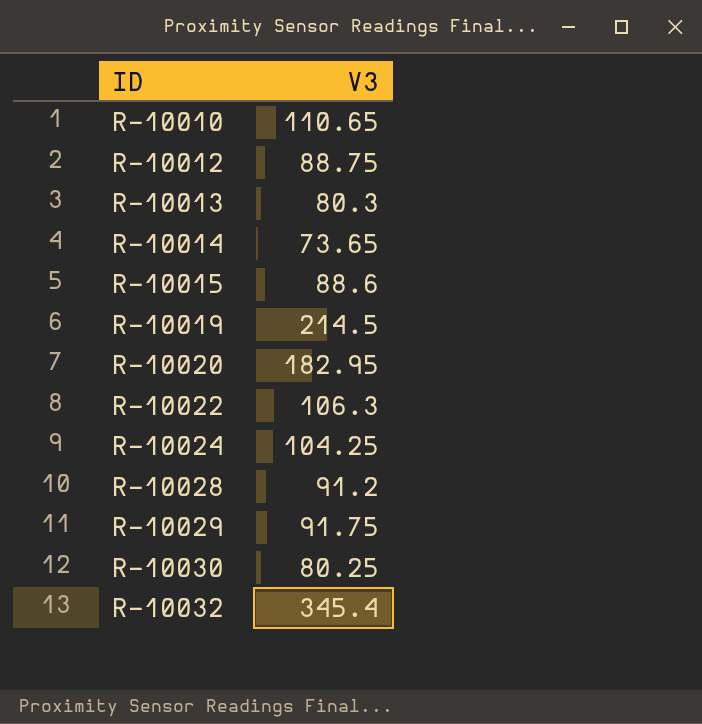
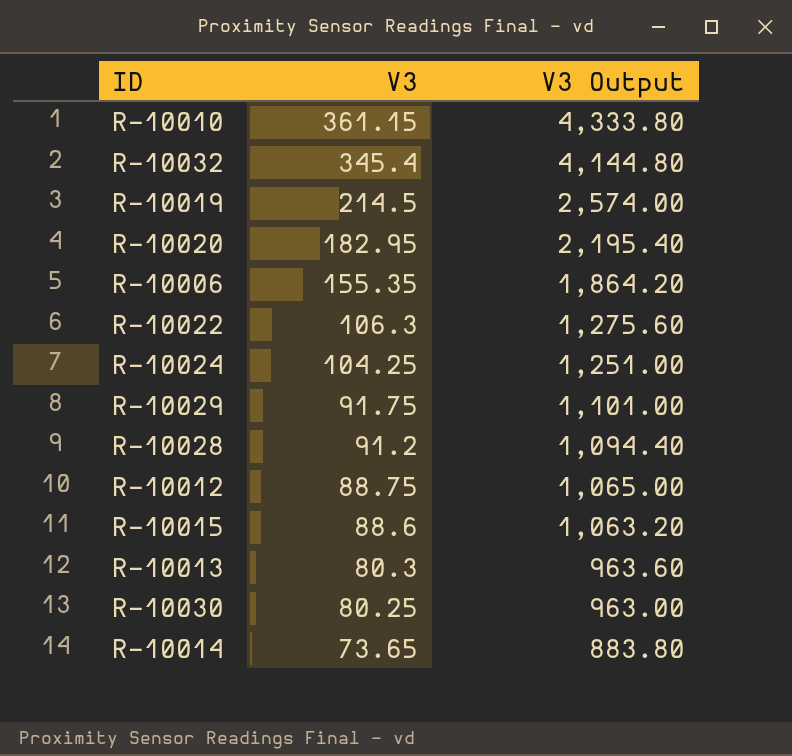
row order: ID ascending -> V3 descending
column V3 Output | formula: none -> [V3] * 12
R-10010 | V3: 110.65 -> 361.15
row R-10006: none -> 155.35 | 1,864.20

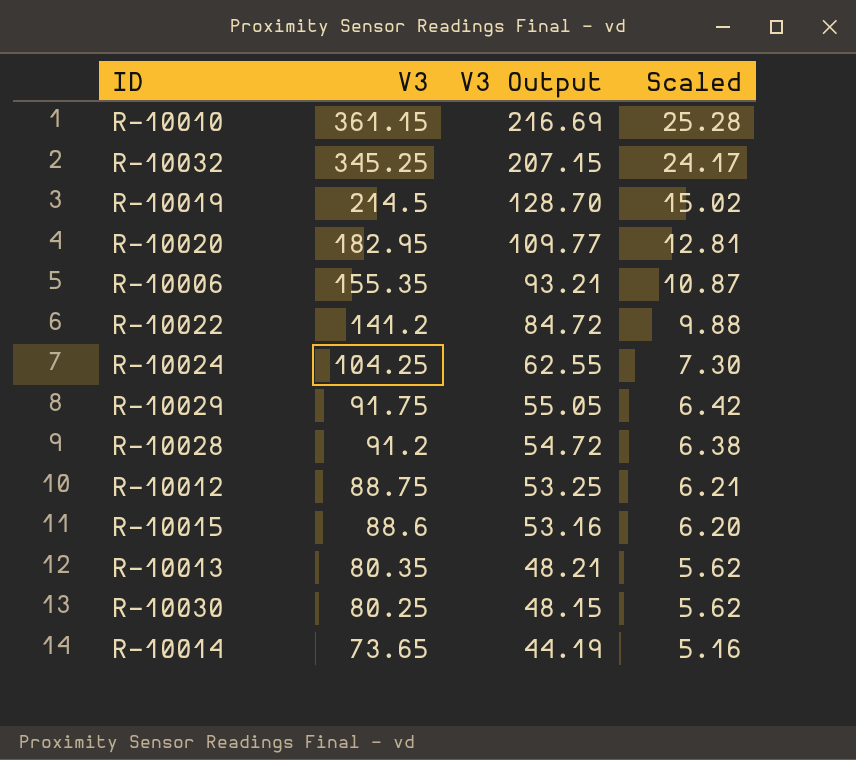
column V3 Output | formula: [V3] * 12 -> [V3] * 0.6
column Scaled | formula: none -> [V3] * 0.07
R-10032 | V3: 345.4 -> 345.25
R-10022 | V3: 106.3 -> 141.2
R-10013 | V3: 80.3 -> 80.35

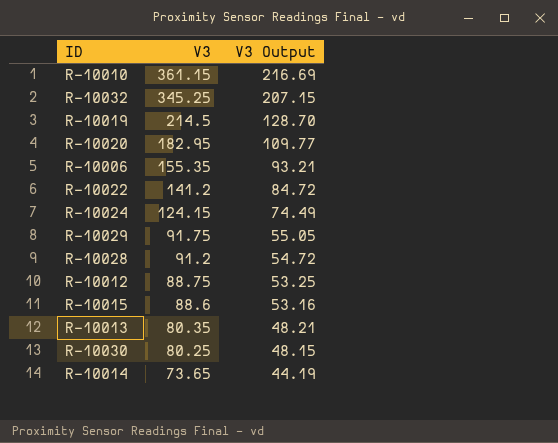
column Scaled | formula: [V3] * 0.07 -> none
R-10024 | V3: 104.25 -> 124.15
R-10024 | V3 Output: 62.55 -> 74.49

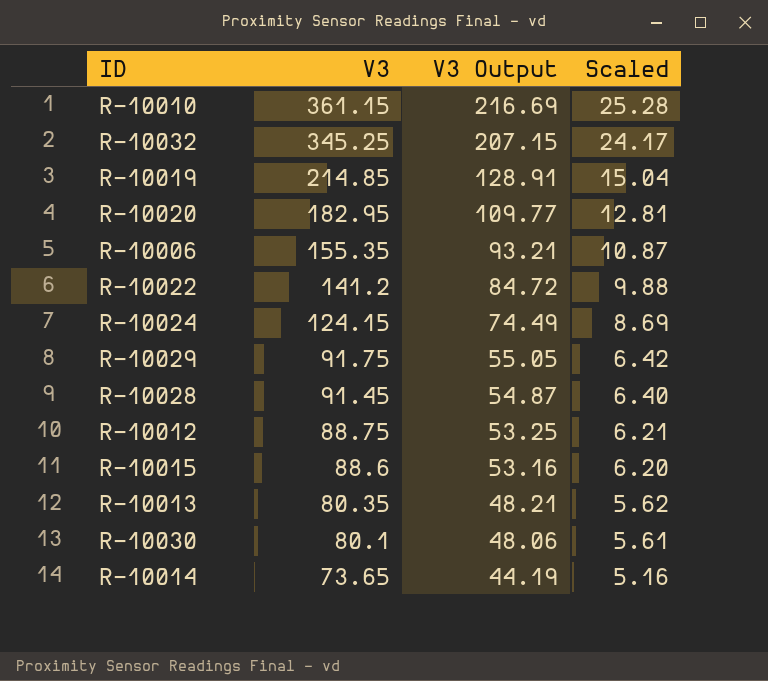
column Scaled | formula: none -> [V3] * 0.07
R-10019 | V3: 214.5 -> 214.85
R-10019 | V3 Output: 128.70 -> 128.91
R-10028 | V3: 91.2 -> 91.45
R-10028 | V3 Output: 54.72 -> 54.87
R-10030 | V3: 80.25 -> 80.1
R-10030 | V3 Output: 48.15 -> 48.06

